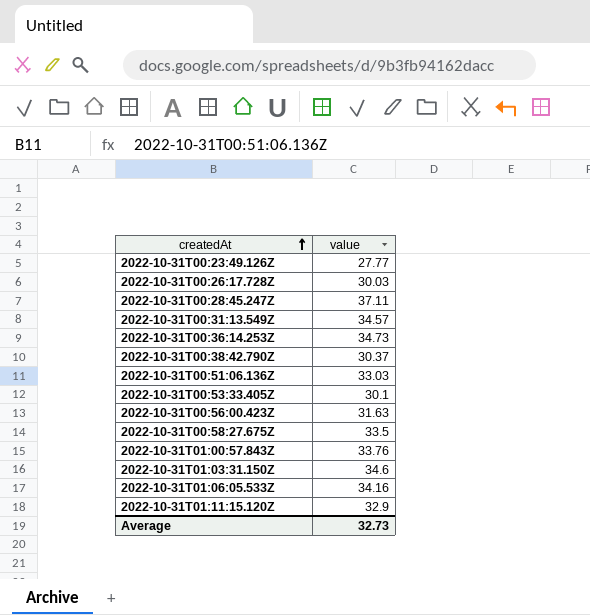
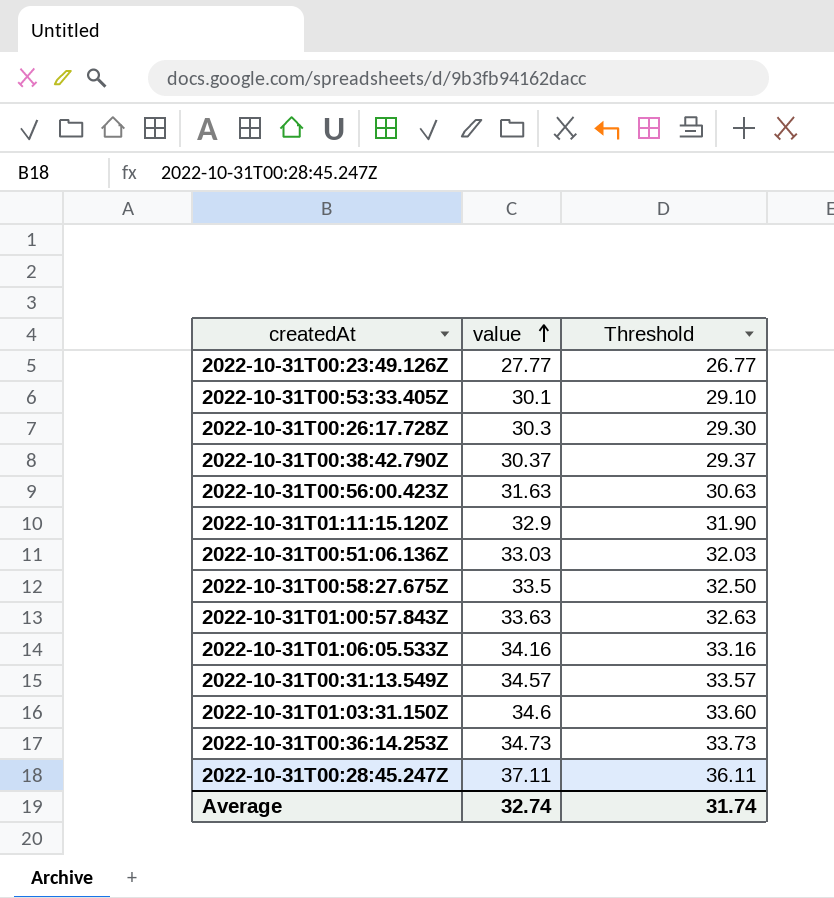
row order: createdAt ascending -> value ascending
column Threshold | formula: none -> [value] - 1
2022-10-31T00:26:17.728Z | value: 30.03 -> 30.3
2022-10-31T01:00:57.843Z | value: 33.76 -> 33.63
Average | value: 32.73 -> 32.74

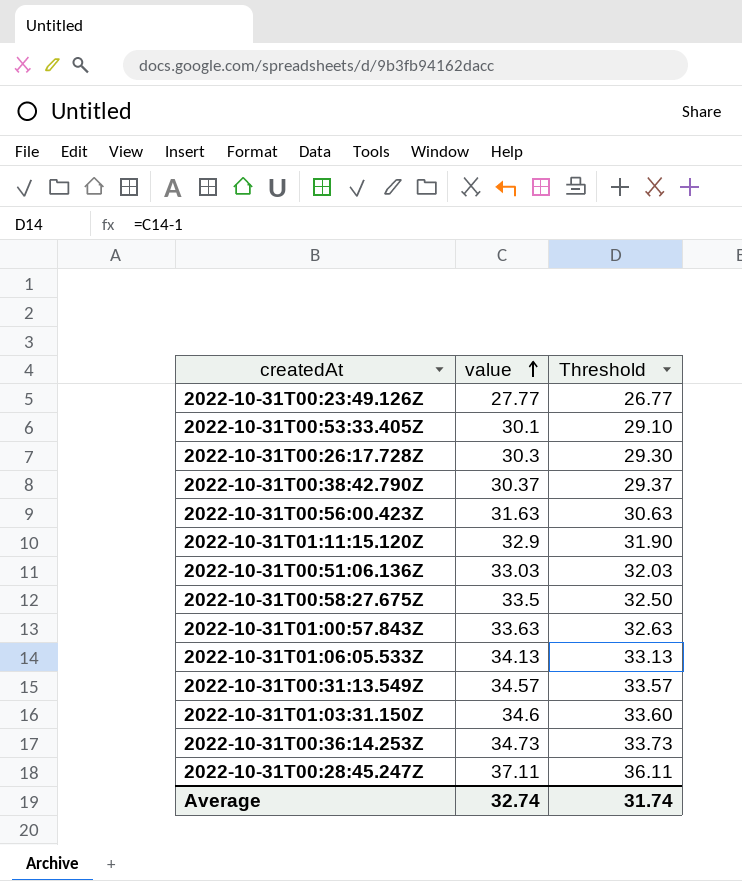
2022-10-31T01:06:05.533Z | value: 34.16 -> 34.13
2022-10-31T01:06:05.533Z | Threshold: 33.16 -> 33.13

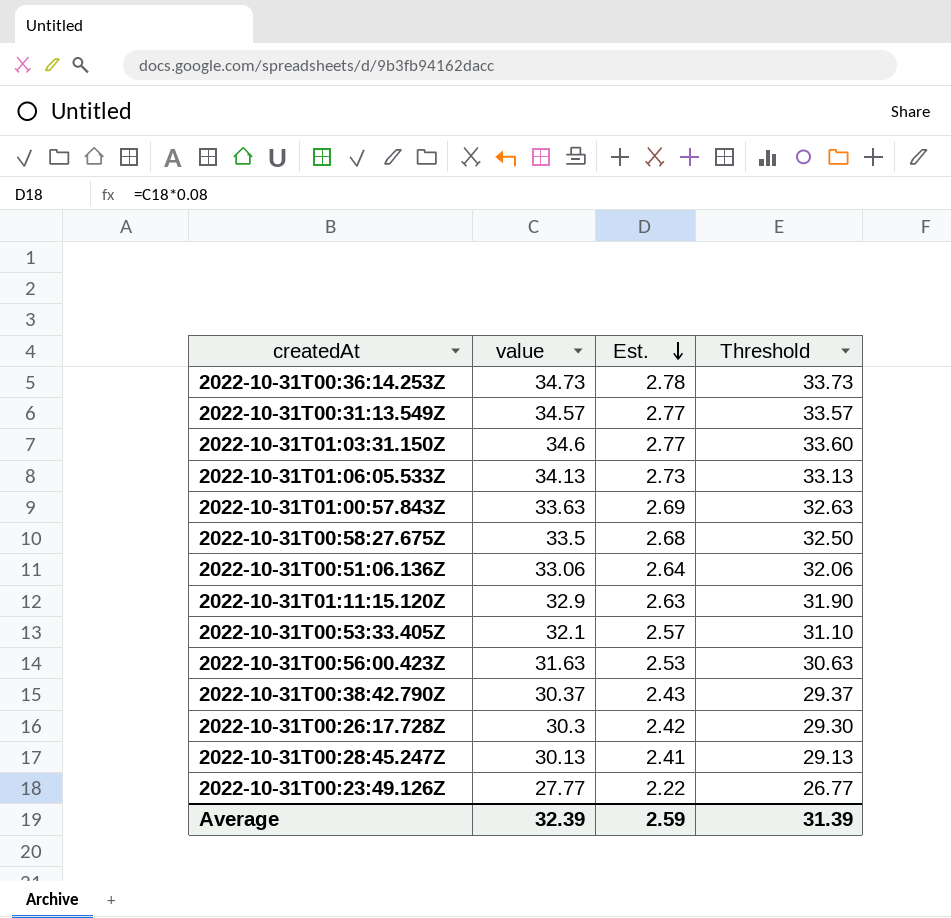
row order: value ascending -> Est. descending
column Est. | formula: none -> [value] * 0.08
2022-10-31T00:51:06.136Z | value: 33.03 -> 33.06
2022-10-31T00:51:06.136Z | Threshold: 32.03 -> 32.06
2022-10-31T00:53:33.405Z | value: 30.1 -> 32.1
2022-10-31T00:53:33.405Z | Threshold: 29.10 -> 31.10
2022-10-31T00:28:45.247Z | value: 37.11 -> 30.13
2022-10-31T00:28:45.247Z | Threshold: 36.11 -> 29.13
Average | value: 32.74 -> 32.39
Average | Threshold: 31.74 -> 31.39

